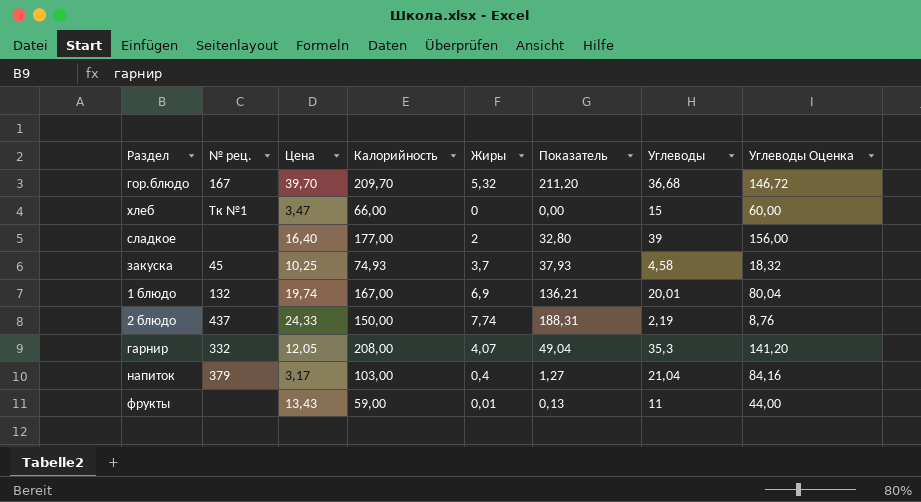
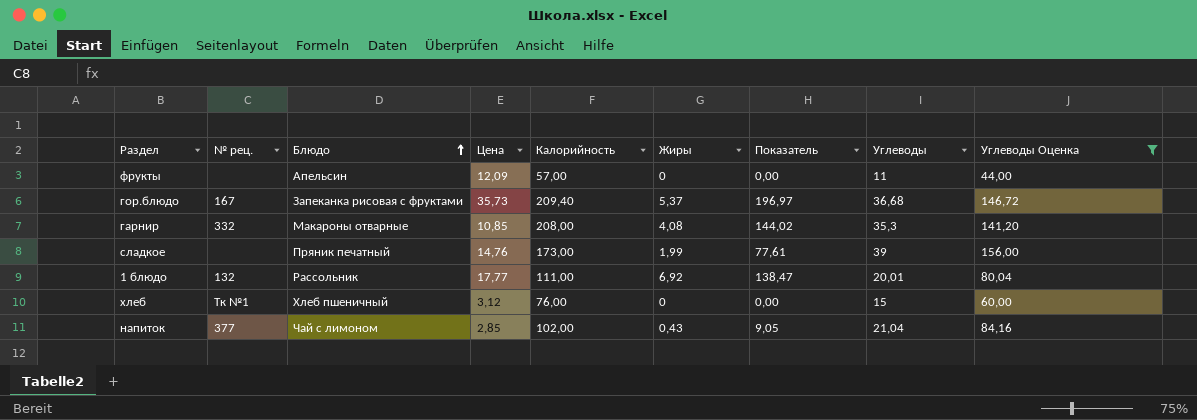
filter: none -> Углеводы Оценка >= 44,00
row order: none -> Блюдо ascending
column Блюдо | position: none -> 3
column Показатель | formula: [Цена] * [Жиры] -> [Жиры] * [Углеводы]
фрукты | Цена: 13,43 -> 12,09
фрукты | Калорийность: 59,00 -> 57,00
фрукты | Жиры: 0,01 -> 0
гор.блюдо | Цена: 39,70 -> 35,73
гор.блюдо | Калорийность: 209,70 -> 209,40
гор.блюдо | Жиры: 5,32 -> 5,37
гарнир | Цена: 12,05 -> 10,85
гарнир | Жиры: 4,07 -> 4,08
сладкое | Цена: 16,40 -> 14,76
сладкое | Калорийность: 177,00 -> 173,00
сладкое | Жиры: 2 -> 1,99
1 блюдо | Цена: 19,74 -> 17,77
1 блюдо | Калорийность: 167,00 -> 111,00
1 блюдо | Жиры: 6,9 -> 6,92
хлеб | Цена: 3,47 -> 3,12
хлеб | Калорийность: 66,00 -> 76,00
напиток | № рец.: 379 -> 377
напиток | Цена: 3,17 -> 2,85
напиток | Калорийность: 103,00 -> 102,00
напиток | Жиры: 0,4 -> 0,43

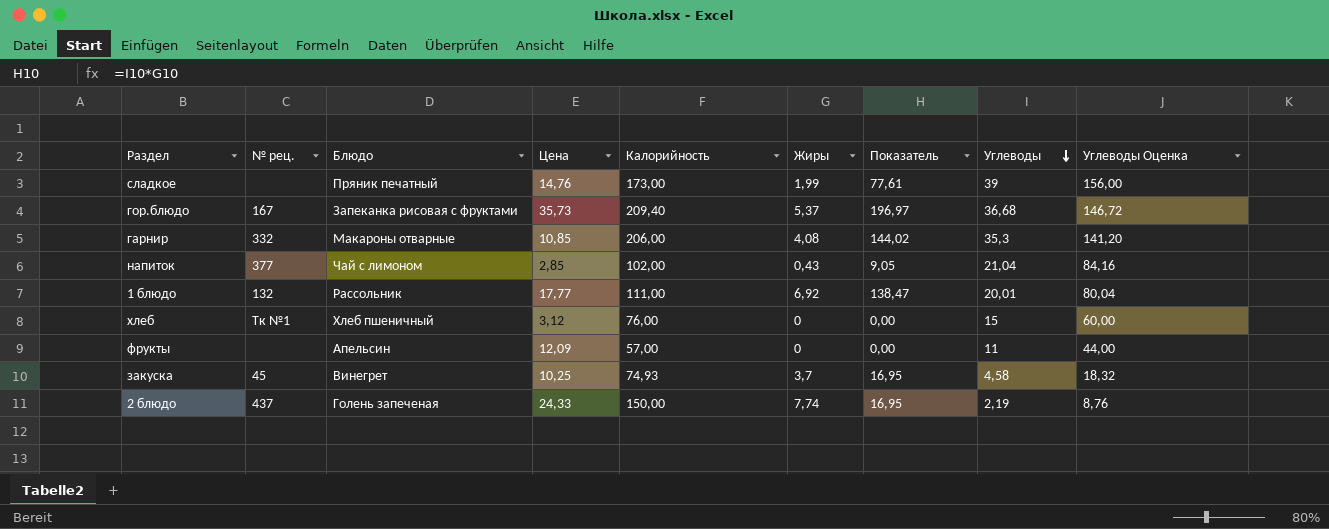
filter: Углеводы Оценка >= 44,00 -> none
row order: Блюдо ascending -> Углеводы descending
гарнир | Калорийность: 208,00 -> 206,00

